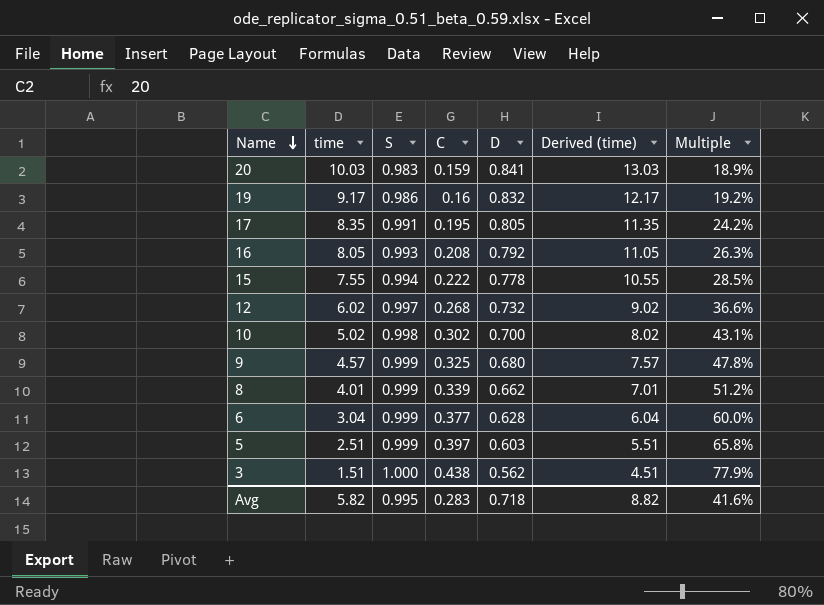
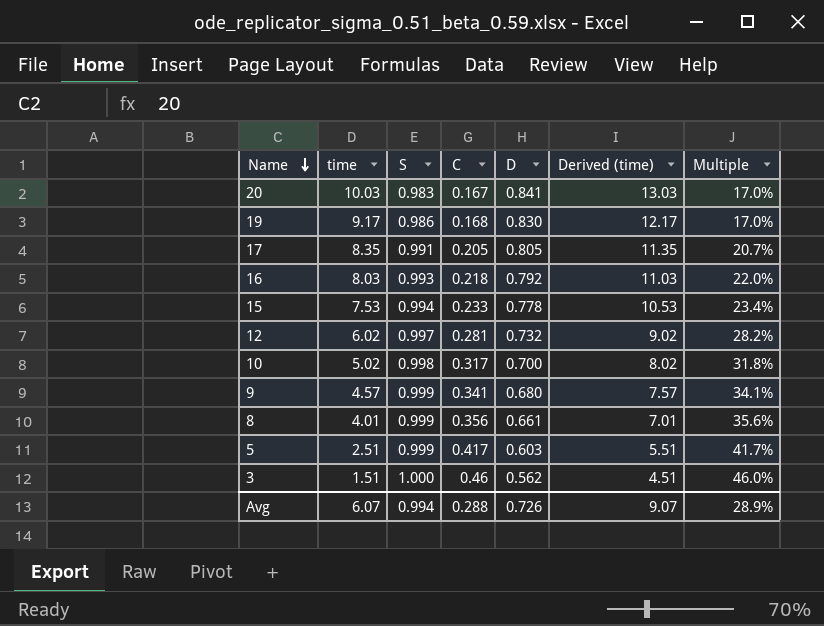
column Multiple | formula: [C] / [D] -> [C] / [S]
row 6: 3.04 | 0.999 | 0.377 | 0.628 | 6.04 | 60.0% -> none
20 | C: 0.159 -> 0.167
19 | C: 0.16 -> 0.168
19 | D: 0.832 -> 0.830
17 | C: 0.195 -> 0.205
16 | time: 8.05 -> 8.03
16 | C: 0.208 -> 0.218
16 | Derived (time): 11.05 -> 11.03
15 | time: 7.55 -> 7.53
15 | C: 0.222 -> 0.233
15 | Derived (time): 10.55 -> 10.53
12 | C: 0.268 -> 0.281
10 | C: 0.302 -> 0.317
9 | C: 0.325 -> 0.341
8 | C: 0.339 -> 0.356
8 | D: 0.662 -> 0.661
5 | C: 0.397 -> 0.417
3 | C: 0.438 -> 0.46
Avg | time: 5.82 -> 6.07
Avg | S: 0.995 -> 0.994
Avg | C: 0.283 -> 0.288
Avg | D: 0.718 -> 0.726
Avg | Derived (time): 8.82 -> 9.07
Avg | Multiple: 41.6% -> 28.9%

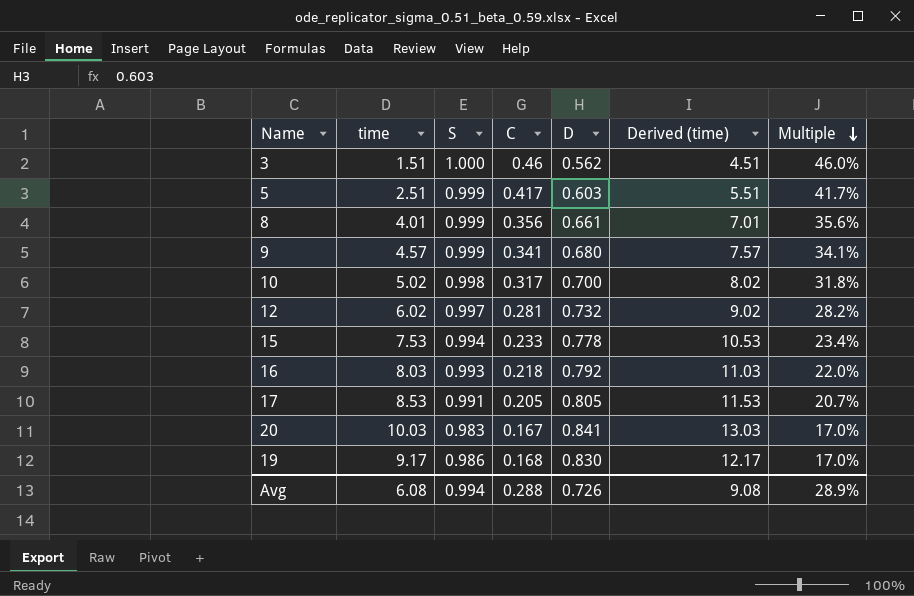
row order: Name descending -> Multiple descending
17 | time: 8.35 -> 8.53
17 | Derived (time): 11.35 -> 11.53
Avg | time: 6.07 -> 6.08
Avg | Derived (time): 9.07 -> 9.08

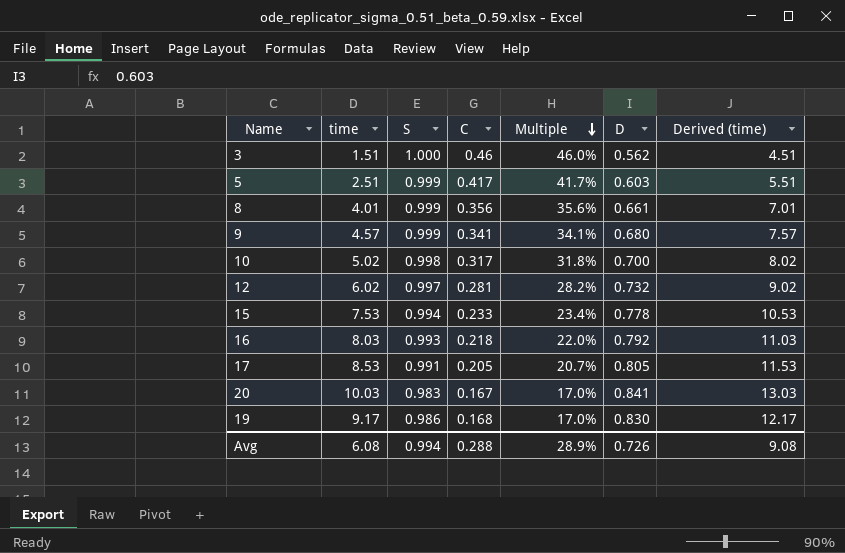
column Multiple | position: 7 -> 5

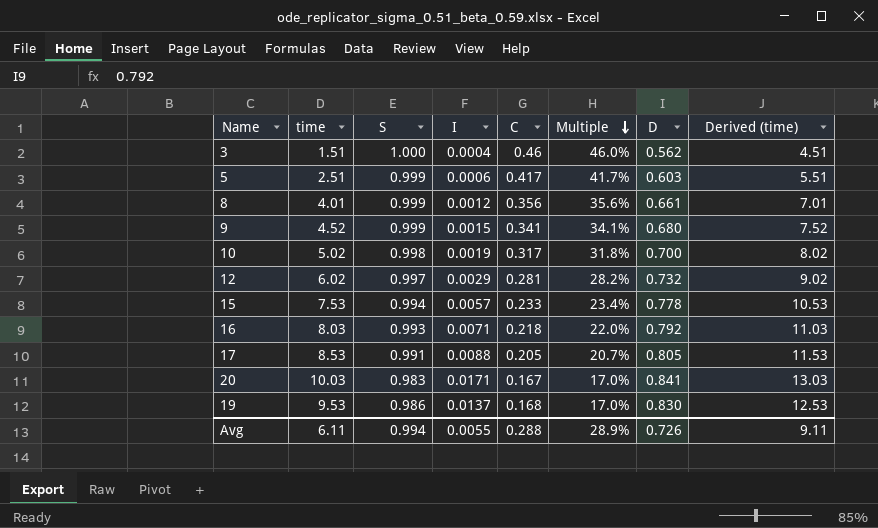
column I | position: none -> 4
9 | time: 4.57 -> 4.52
9 | Derived (time): 7.57 -> 7.52
19 | time: 9.17 -> 9.53
19 | Derived (time): 12.17 -> 12.53
Avg | time: 6.08 -> 6.11
Avg | Derived (time): 9.08 -> 9.11

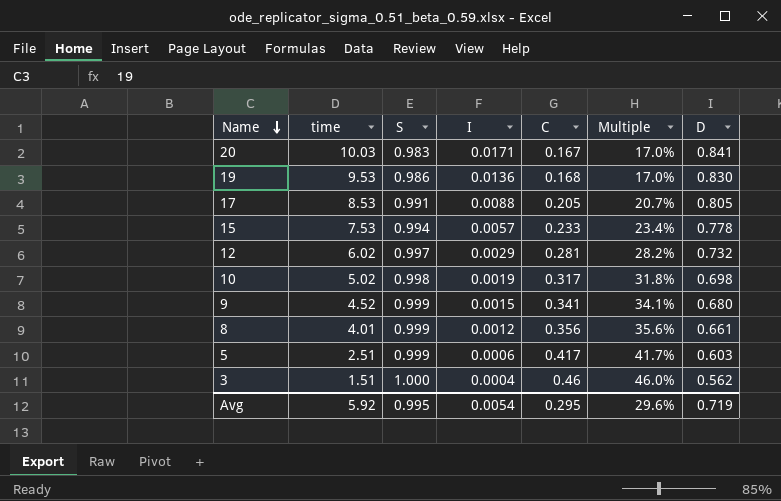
row order: Multiple descending -> Name descending
column Derived (time) | formula: [time] + 3 -> none
row 16: 8.03 | 0.993 | 0.0071 | 0.218 | 22.0% | 0.792 | 11.03 -> none
19 | I: 0.0137 -> 0.0136
10 | D: 0.700 -> 0.698
Avg | time: 6.11 -> 5.92
Avg | S: 0.994 -> 0.995
Avg | I: 0.0055 -> 0.0054
Avg | C: 0.288 -> 0.295
Avg | Multiple: 28.9% -> 29.6%
Avg | D: 0.726 -> 0.719

